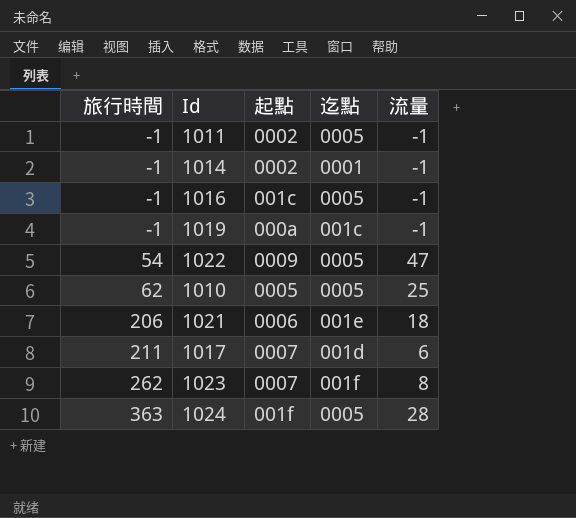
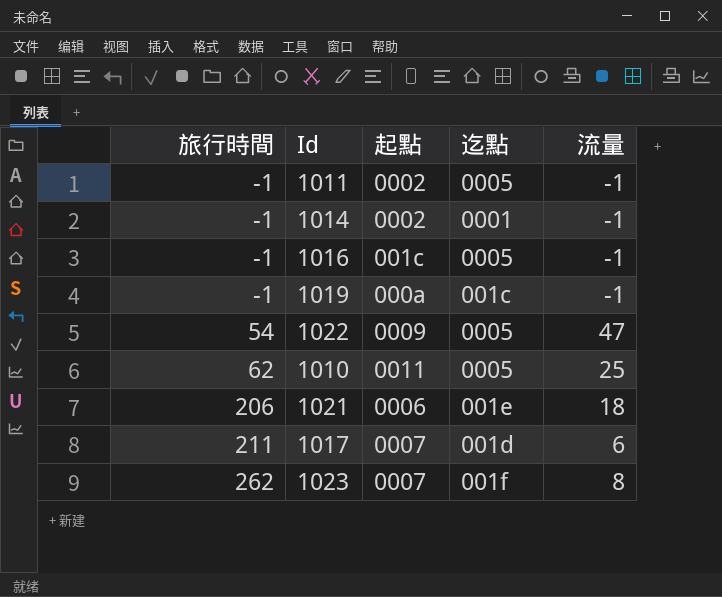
row 1024: 363 | 001f | 0005 | 28 -> none
1010 | 起點: 0005 -> 0011

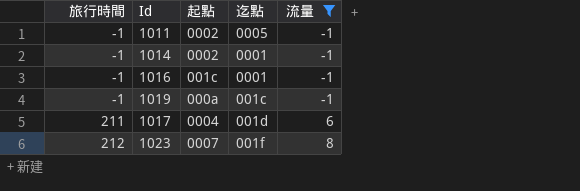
filter: none -> 流量 <= 8
1016 | 迄點: 0005 -> 0001
1017 | 起點: 0007 -> 0004
1023 | 旅行時間: 262 -> 212

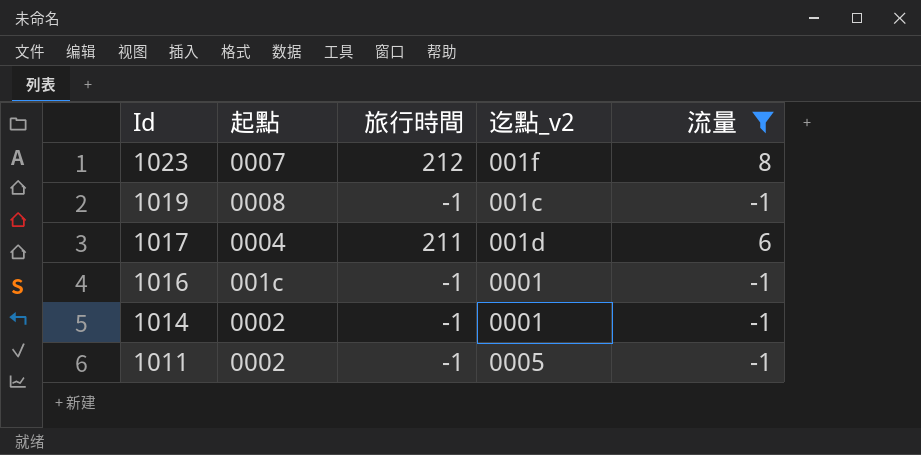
row order: 旅行時間 ascending -> Id descending
column 旅行時間 | position: 1 -> 3
column name: 迄點 -> 迄點_v2
1019 | 起點: 000a -> 0008

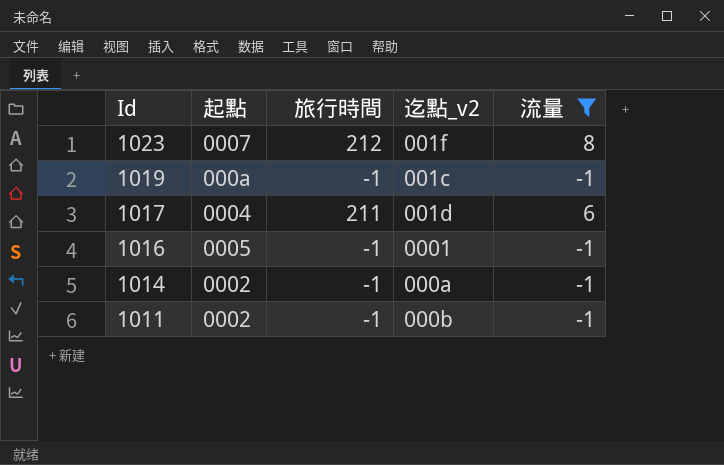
1019 | 起點: 0008 -> 000a
1016 | 起點: 001c -> 0005
1014 | 迄點_v2: 0001 -> 000a
1011 | 迄點_v2: 0005 -> 000b

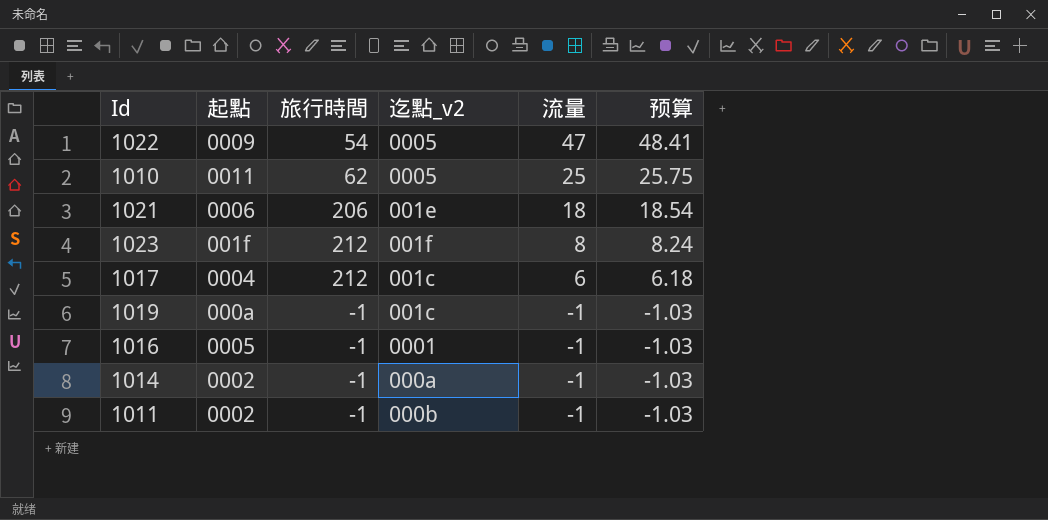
filter: 流量 <= 8 -> none
row order: Id descending -> 流量 descending
column 预算 | formula: none -> [流量] * 1.03
1023 | 起點: 0007 -> 001f
1017 | 旅行時間: 211 -> 212
1017 | 迄點_v2: 001d -> 001c

